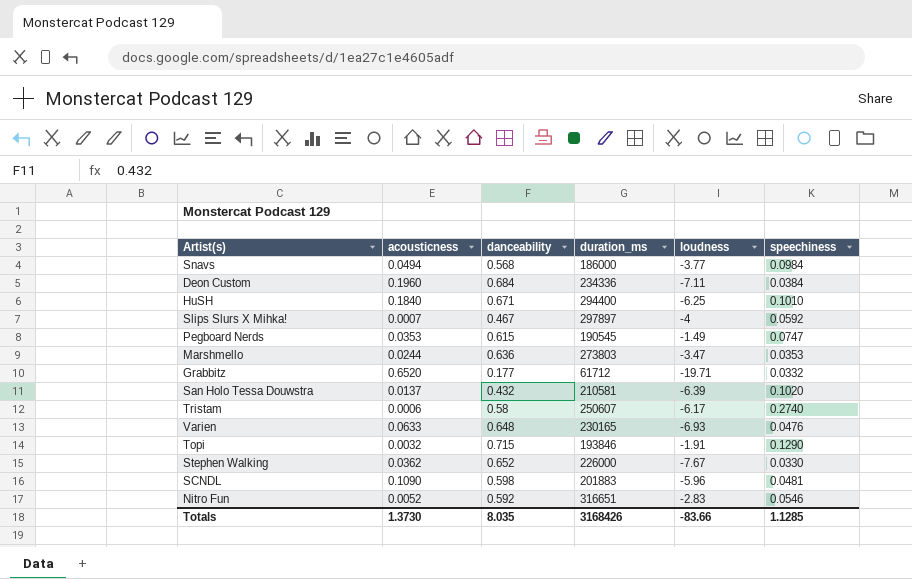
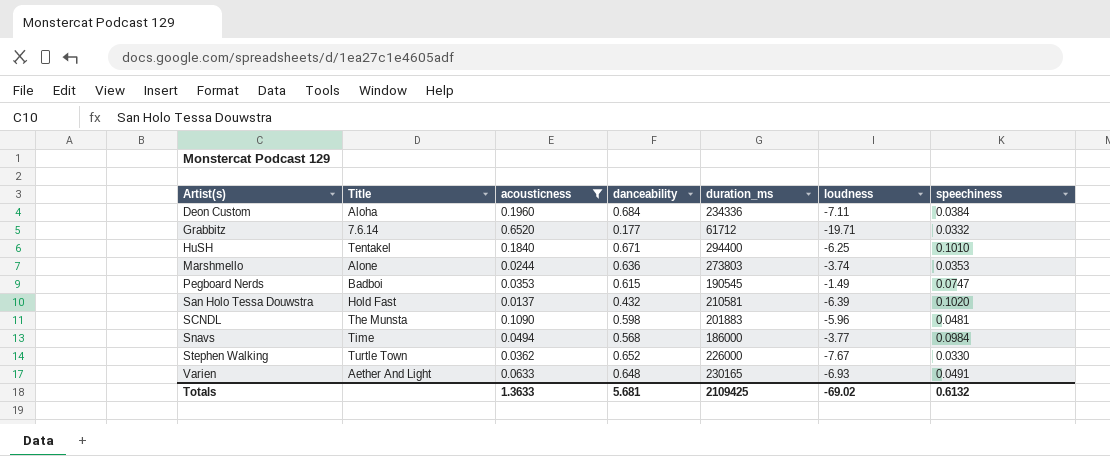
filter: none -> acousticness >= 0.0137
row order: none -> Artist(s) ascending
column Title | position: none -> 2
Marshmello | loudness: -3.47 -> -3.74
Varien | speechiness: 0.0476 -> 0.0491
Totals | acousticness: 1.3730 -> 1.3633
Totals | danceability: 8.035 -> 5.681
Totals | duration_ms: 3168426 -> 2109425
Totals | loudness: -83.66 -> -69.02
Totals | speechiness: 1.1285 -> 0.6132

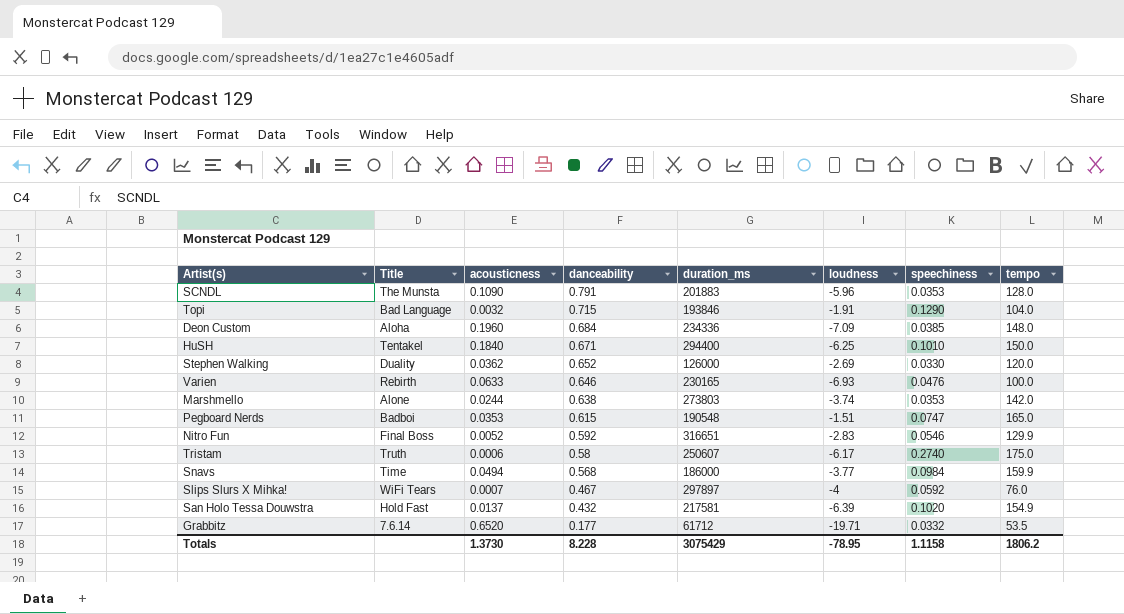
filter: acousticness >= 0.0137 -> none
row order: Artist(s) ascending -> danceability descending
column tempo | position: none -> 8
SCNDL | danceability: 0.598 -> 0.791
SCNDL | speechiness: 0.0481 -> 0.0353
Deon Custom | loudness: -7.11 -> -7.09
Deon Custom | speechiness: 0.0384 -> 0.0385
Stephen Walking | Title: Turtle Town -> Duality
Stephen Walking | duration_ms: 226000 -> 126000
Stephen Walking | loudness: -7.67 -> -2.69
Varien | Title: Aether And Light -> Rebirth
Varien | danceability: 0.648 -> 0.646
Varien | speechiness: 0.0491 -> 0.0476
Marshmello | danceability: 0.636 -> 0.638
Pegboard Nerds | duration_ms: 190545 -> 190548
Pegboard Nerds | loudness: -1.49 -> -1.51
San Holo Tessa Douwstra | duration_ms: 210581 -> 217581
Totals | acousticness: 1.3633 -> 1.3730
Totals | danceability: 5.681 -> 8.228
Totals | duration_ms: 2109425 -> 3075429
Totals | loudness: -69.02 -> -78.95
Totals | speechiness: 0.6132 -> 1.1158

